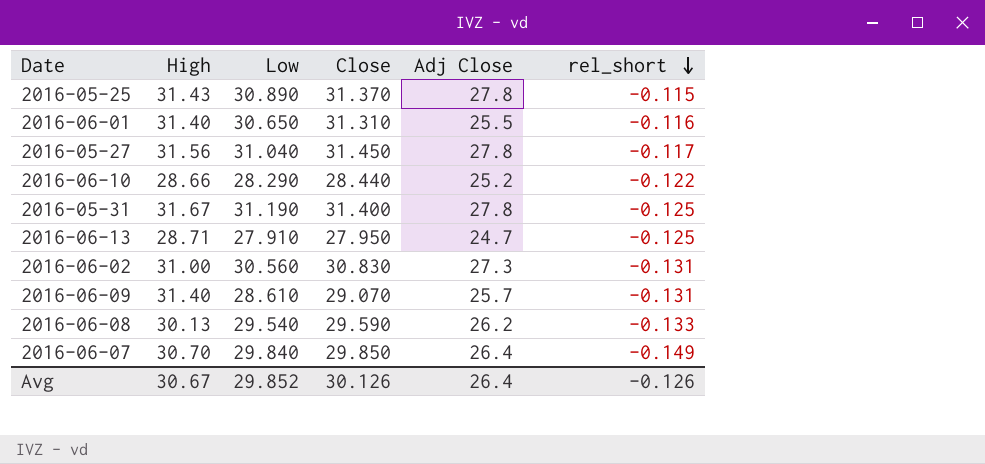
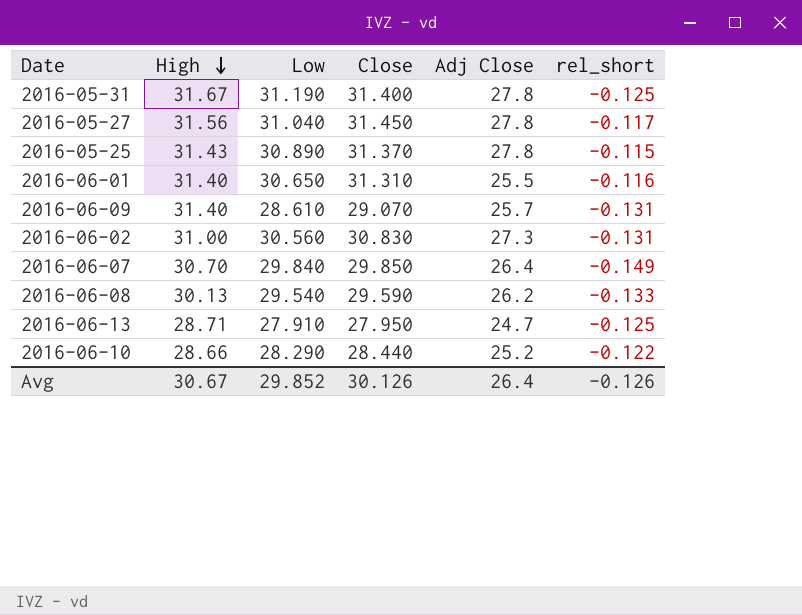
row order: rel_short descending -> High descending

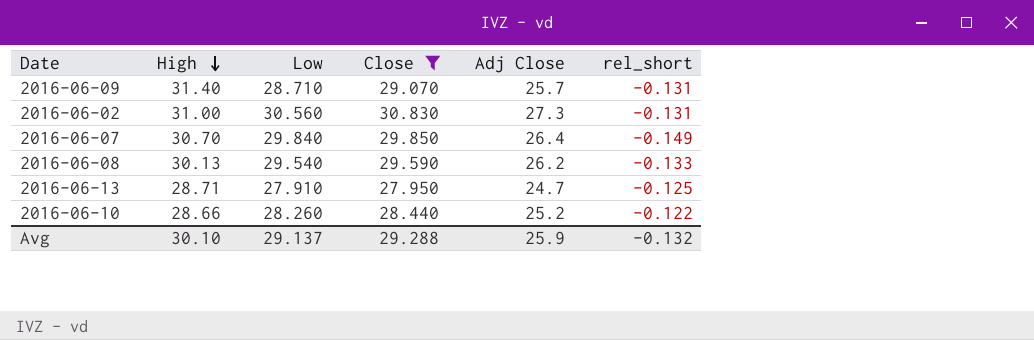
filter: none -> Close <= 30.830
2016-06-09 | Low: 28.610 -> 28.710
2016-06-10 | Low: 28.290 -> 28.260
Avg | High: 30.67 -> 30.10
Avg | Low: 29.852 -> 29.137
Avg | Close: 30.126 -> 29.288
Avg | Adj Close: 26.4 -> 25.9
Avg | rel_short: -0.126 -> -0.132

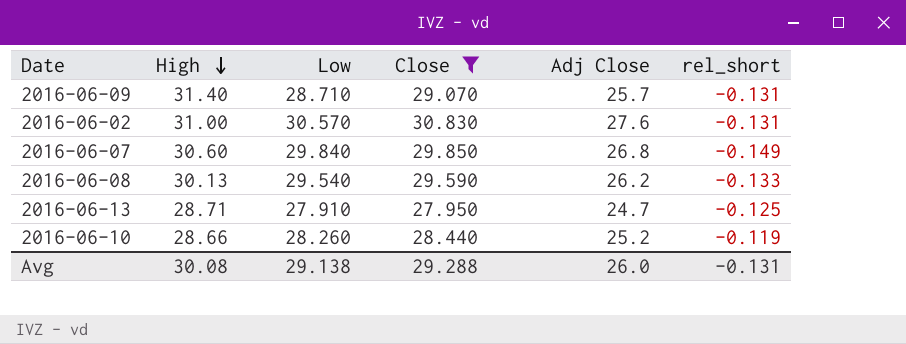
2016-06-02 | Low: 30.560 -> 30.570
2016-06-02 | Adj Close: 27.3 -> 27.6
2016-06-07 | High: 30.70 -> 30.60
2016-06-07 | Adj Close: 26.4 -> 26.8
2016-06-10 | rel_short: -0.122 -> -0.119
Avg | High: 30.10 -> 30.08
Avg | Low: 29.137 -> 29.138
Avg | Adj Close: 25.9 -> 26.0
Avg | rel_short: -0.132 -> -0.131

